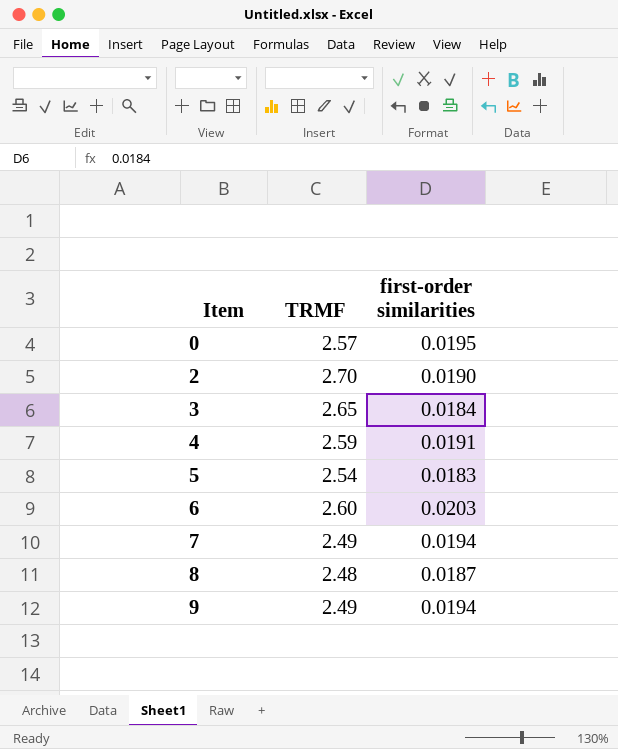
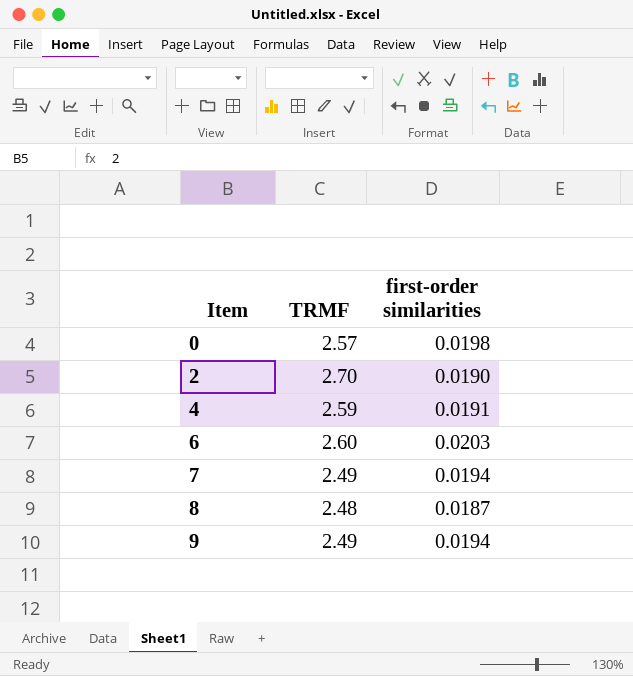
row 3: 2.65 | 0.0184 -> none
row 5: 2.54 | 0.0183 -> none
0 | first-order similarities: 0.0195 -> 0.0198

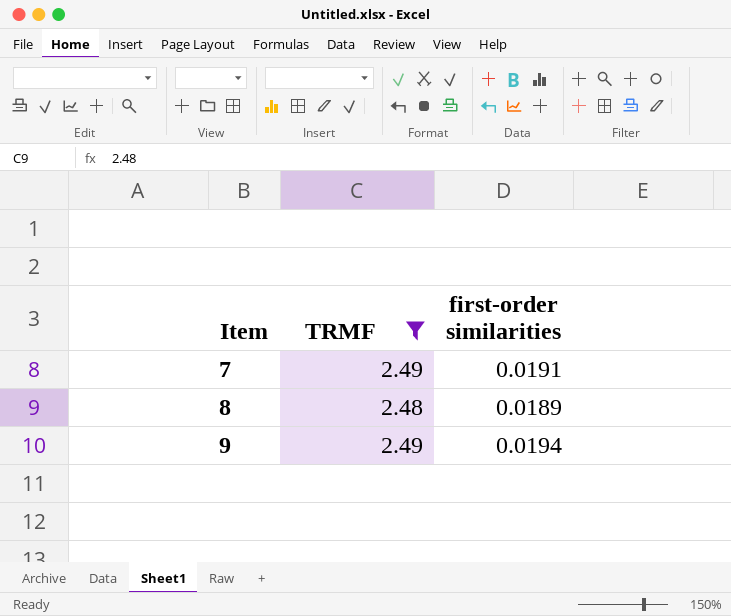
filter: none -> TRMF <= 2.49
7 | first-order similarities: 0.0194 -> 0.0191
8 | first-order similarities: 0.0187 -> 0.0189

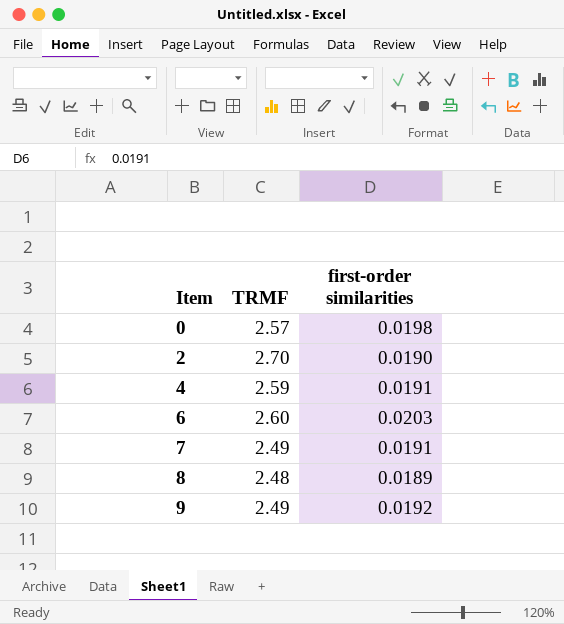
filter: TRMF <= 2.49 -> none
9 | first-order similarities: 0.0194 -> 0.0192

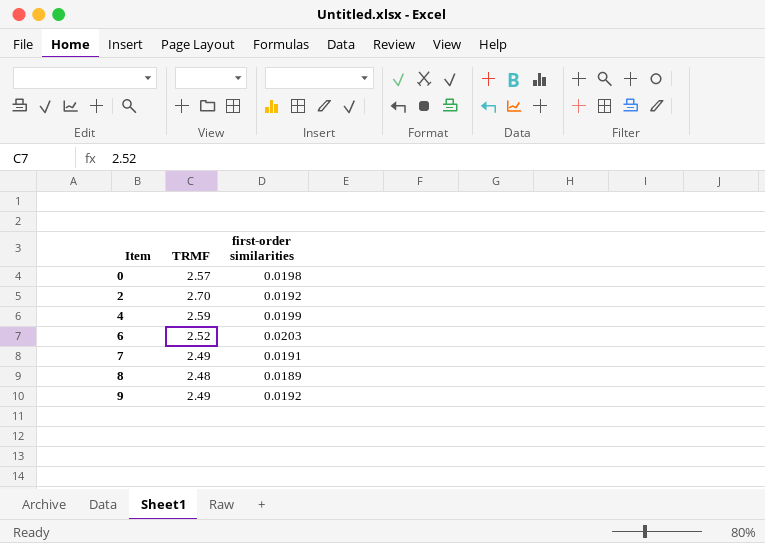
2 | first-order similarities: 0.0190 -> 0.0192
4 | first-order similarities: 0.0191 -> 0.0199
6 | TRMF: 2.60 -> 2.52

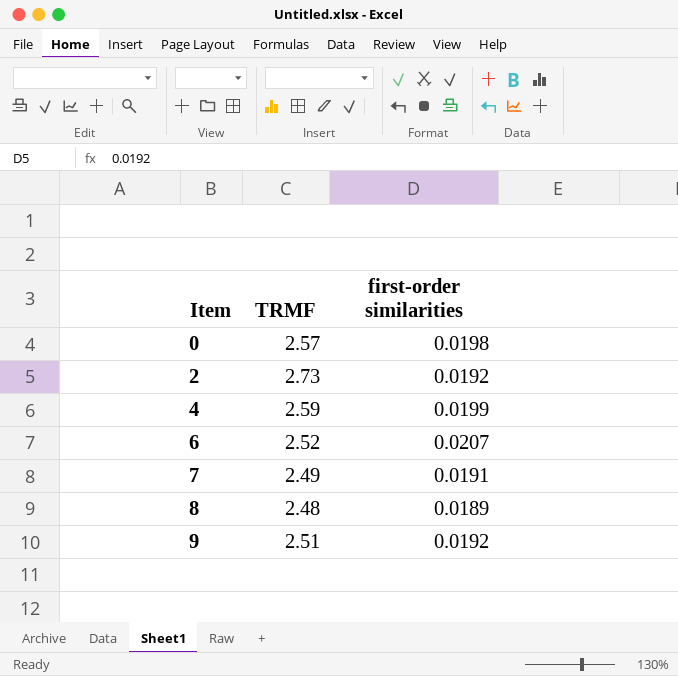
2 | TRMF: 2.70 -> 2.73
6 | first-order similarities: 0.0203 -> 0.0207
9 | TRMF: 2.49 -> 2.51

